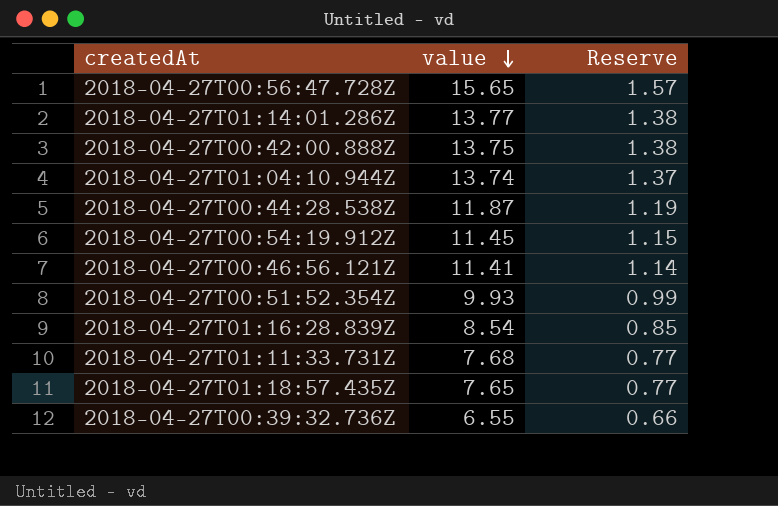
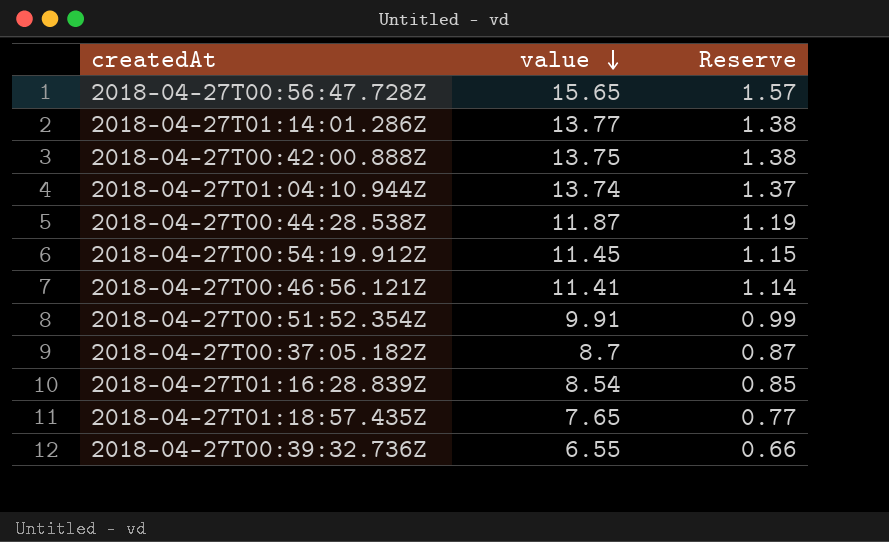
row 2018-04-27T01:11:33.731Z: 7.68 | 0.77 -> none
2018-04-27T00:51:52.354Z | value: 9.93 -> 9.91
row 2018-04-27T00:37:05.182Z: none -> 8.7 | 0.87

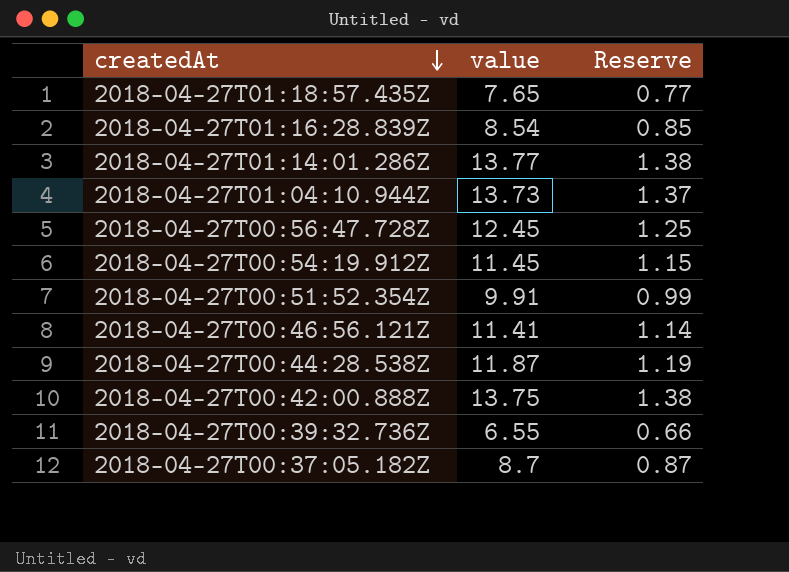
row order: value descending -> createdAt descending
2018-04-27T01:04:10.944Z | value: 13.74 -> 13.73
2018-04-27T00:56:47.728Z | value: 15.65 -> 12.45
2018-04-27T00:56:47.728Z | Reserve: 1.57 -> 1.25

